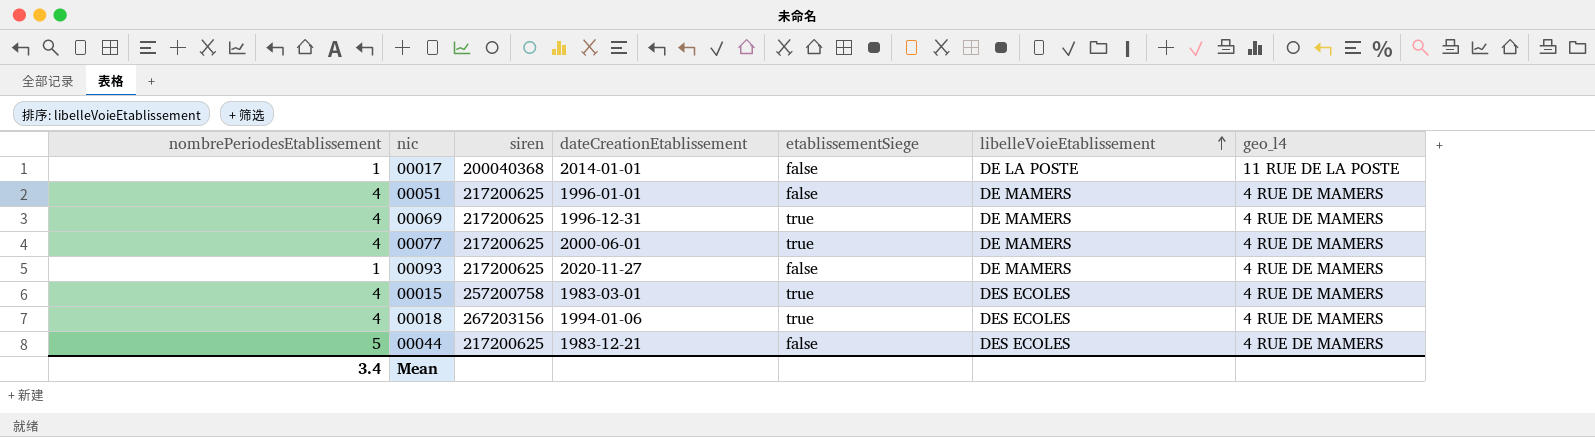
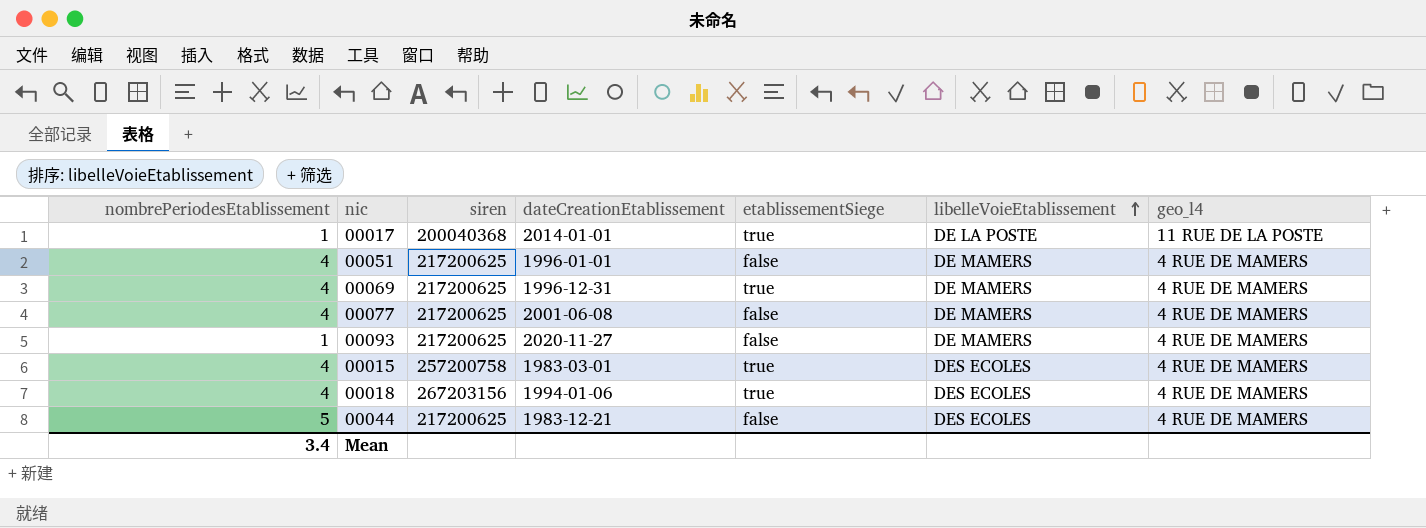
00017 | etablissementSiege: false -> true
00077 | dateCreationEtablissement: 2000-06-01 -> 2001-06-08
00077 | etablissementSiege: true -> false

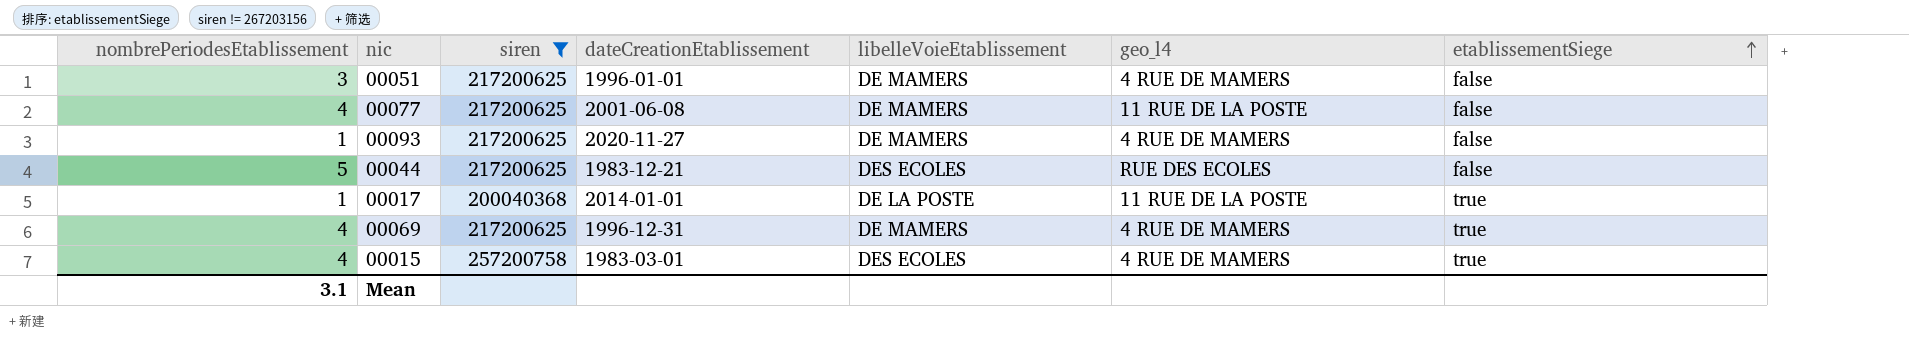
filter: none -> siren != 267203156
row order: libelleVoieEtablissement ascending -> etablissementSiege ascending
column etablissementSiege | position: 5 -> 7
00051 | nombrePeriodesEtablissement: 4 -> 3
00077 | geo_l4: 4 RUE DE MAMERS -> 11 RUE DE LA POSTE
00044 | geo_l4: 4 RUE DE MAMERS -> RUE DES ECOLES
Mean | nombrePeriodesEtablissement: 3.4 -> 3.1

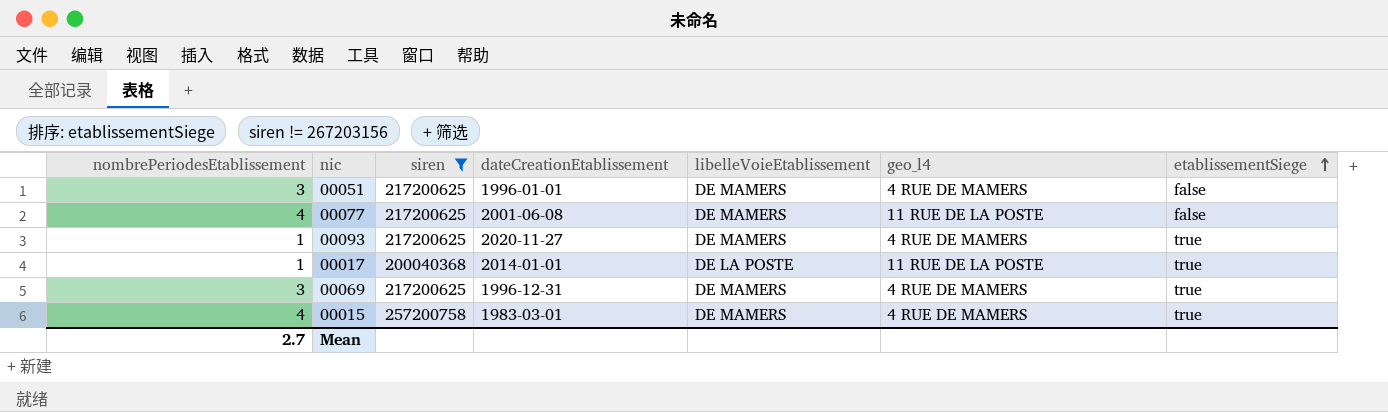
row 00044: 5 | 217200625 | 1983-12-21 | DES ECOLES | RUE DES ECOLES | false -> none
00093 | etablissementSiege: false -> true
00069 | nombrePeriodesEtablissement: 4 -> 3
00015 | libelleVoieEtablissement: DES ECOLES -> DE MAMERS
Mean | nombrePeriodesEtablissement: 3.1 -> 2.7

